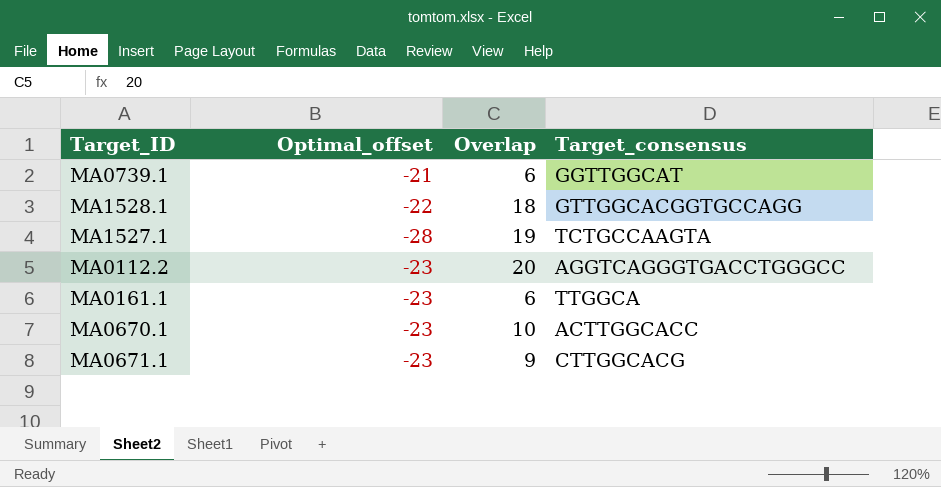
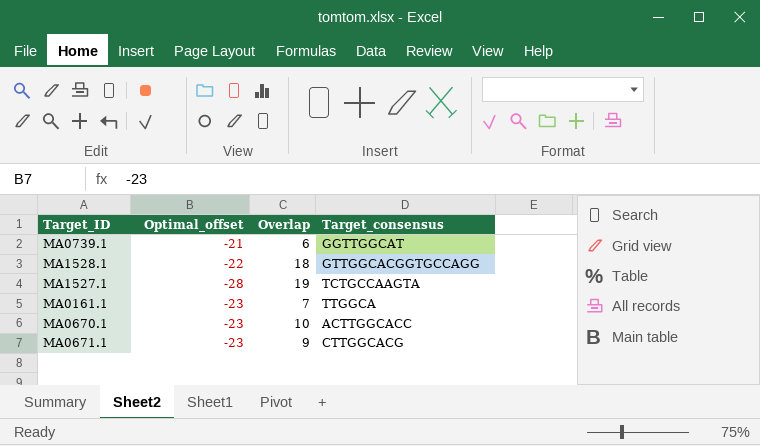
row MA0112.2: -23 | 20 | AGGTCAGGGTGACCTGGGCC -> none
MA0161.1 | Overlap: 6 -> 7

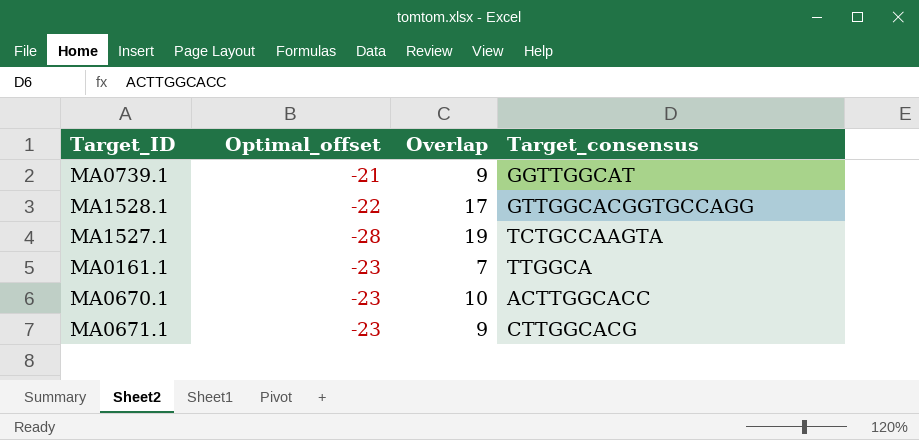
MA0739.1 | Overlap: 6 -> 9
MA1528.1 | Overlap: 18 -> 17

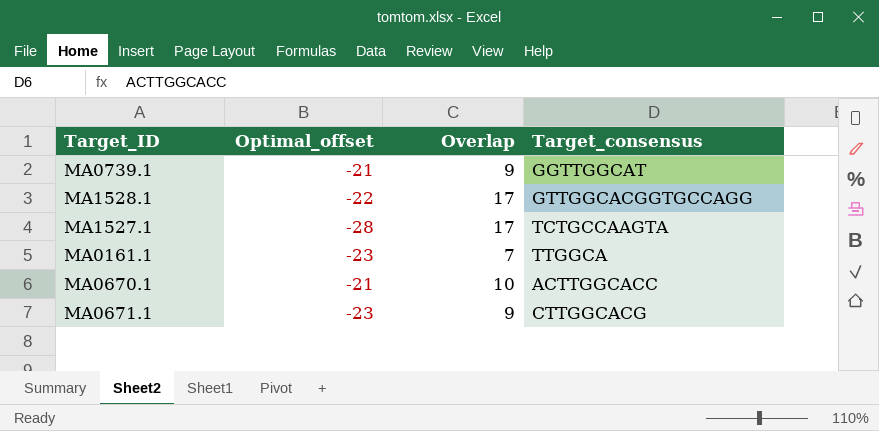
MA1527.1 | Overlap: 19 -> 17
MA0670.1 | Optimal_offset: -23 -> -21

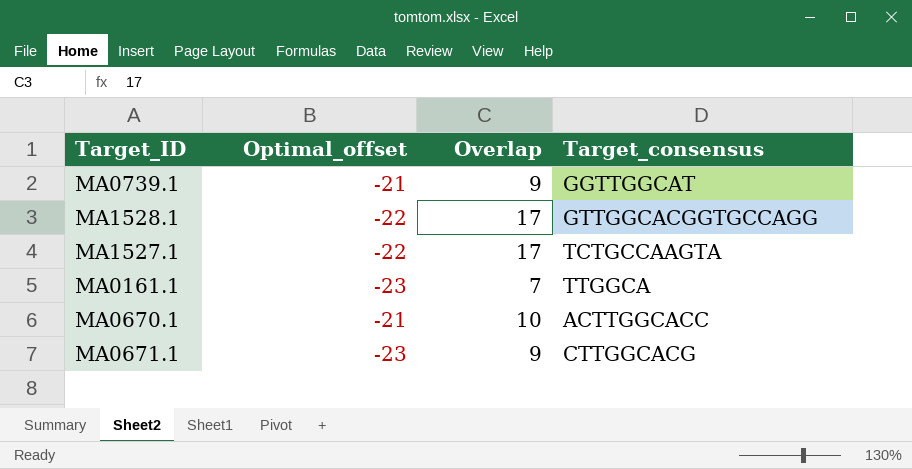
MA1527.1 | Optimal_offset: -28 -> -22

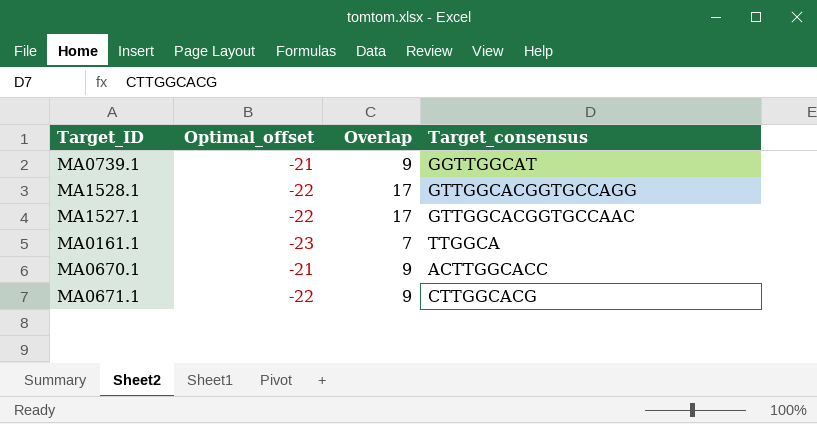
MA1527.1 | Target_consensus: TCTGCCAAGTA -> GTTGGCACGGTGCCAAC
MA0670.1 | Overlap: 10 -> 9
MA0671.1 | Optimal_offset: -23 -> -22

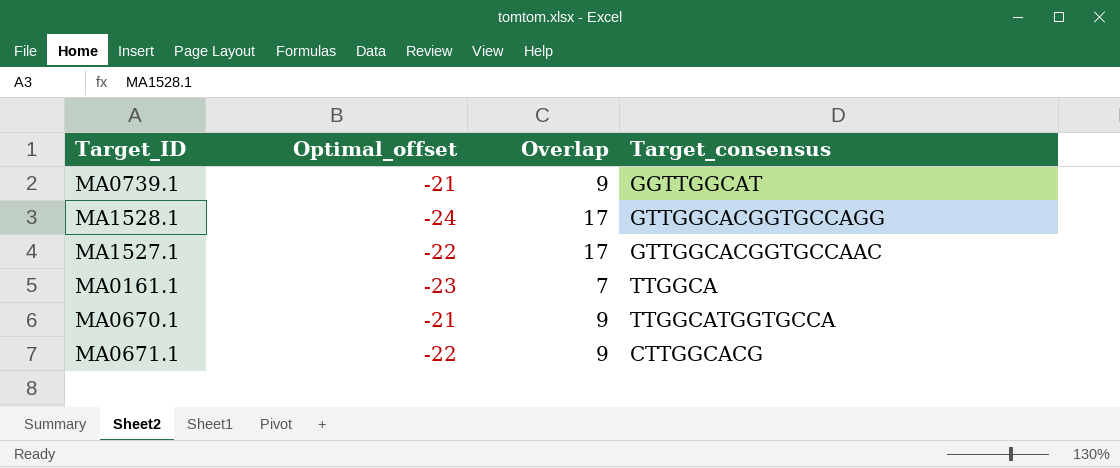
MA1528.1 | Optimal_offset: -22 -> -24
MA0670.1 | Target_consensus: ACTTGGCACC -> TTGGCATGGTGCCA

